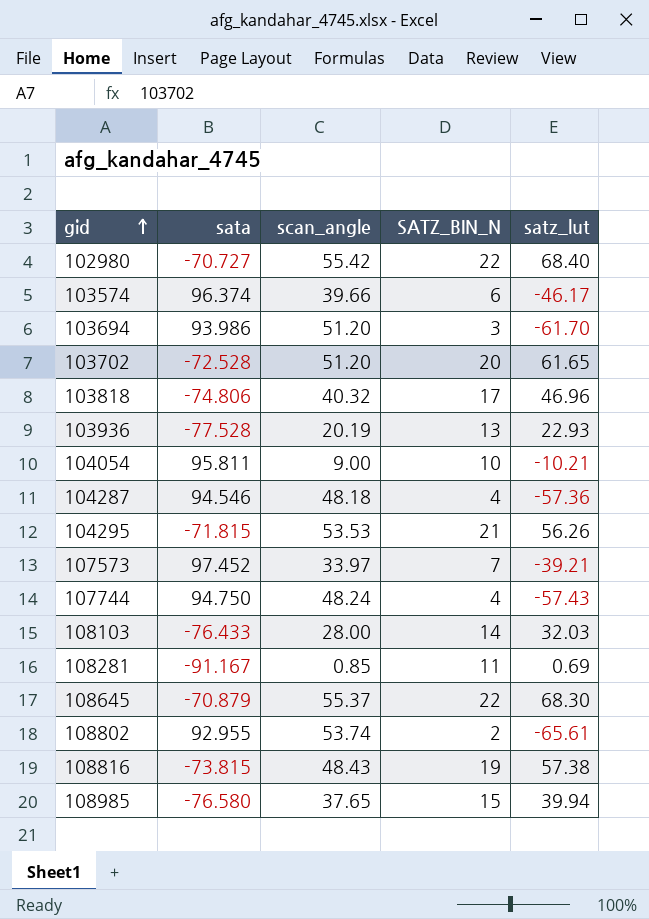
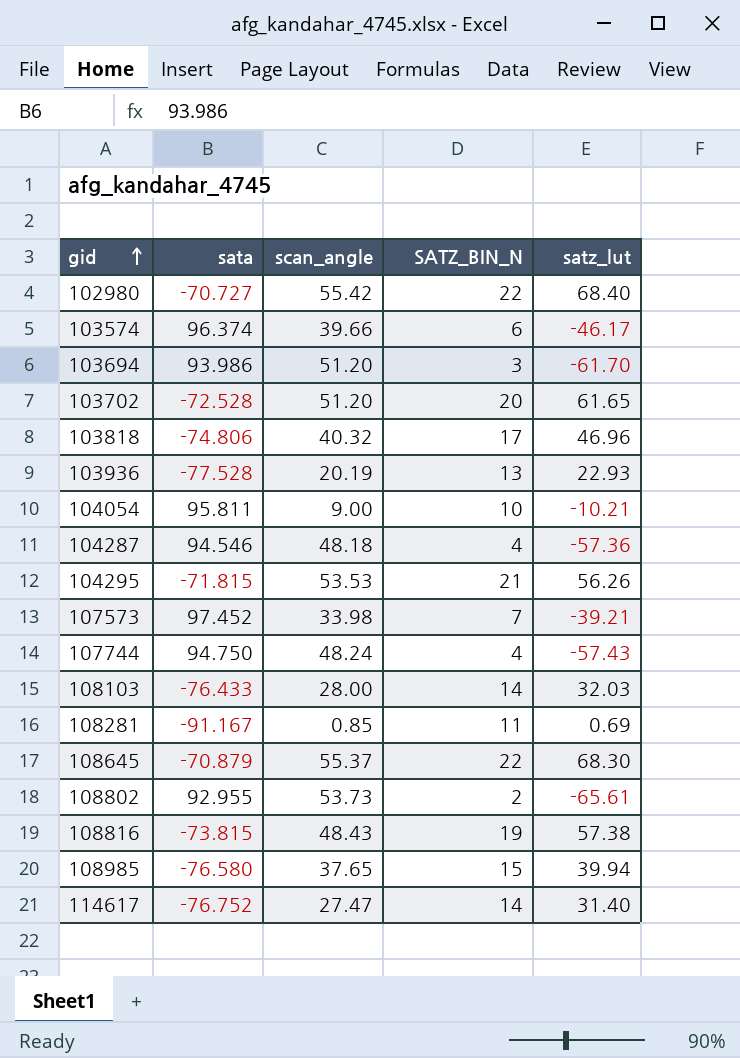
107573 | scan_angle: 33.97 -> 33.98
108802 | scan_angle: 53.74 -> 53.73
row 114617: none -> -76.752 | 27.47 | 14 | 31.40

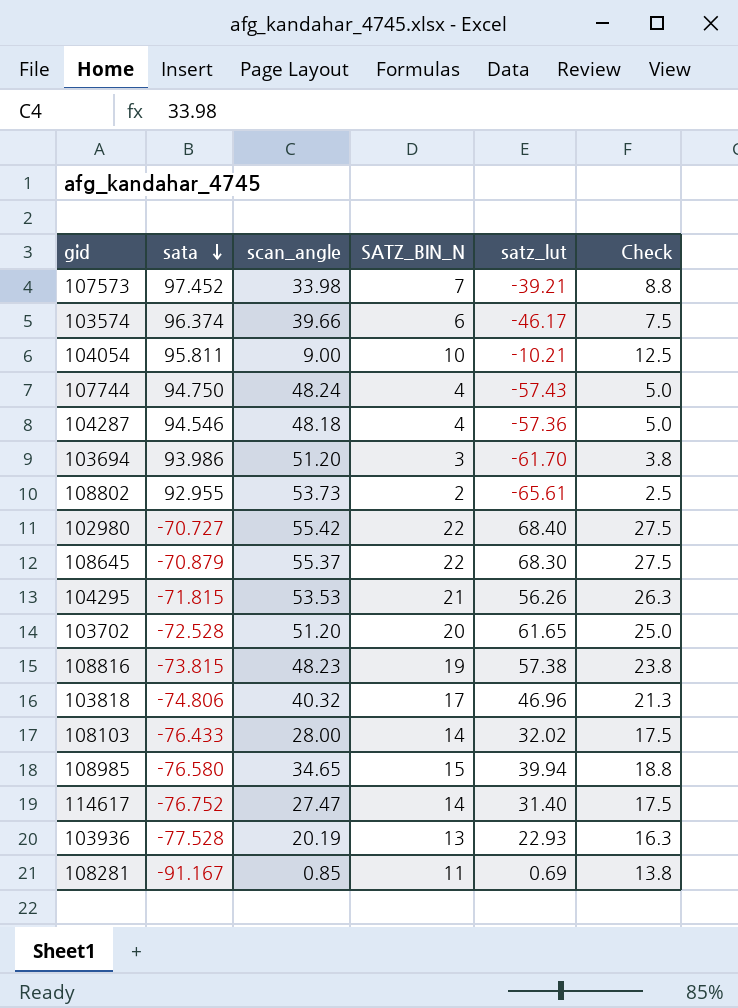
row order: gid ascending -> sata descending
column Check | formula: none -> [SATZ_BIN_N] * 1.25
108816 | scan_angle: 48.43 -> 48.23
108103 | satz_lut: 32.03 -> 32.02
108985 | scan_angle: 37.65 -> 34.65

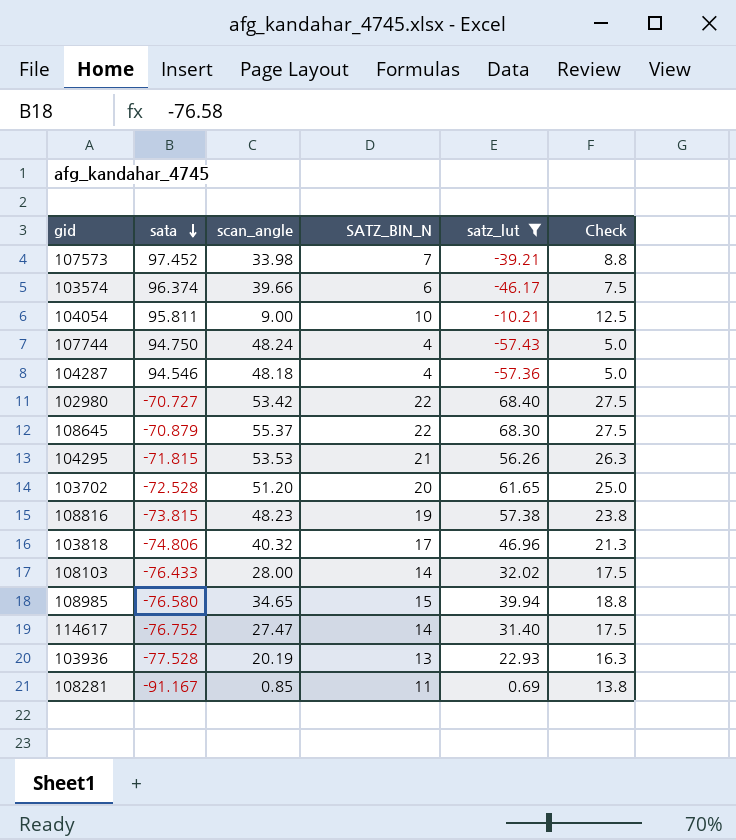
filter: none -> satz_lut >= -57.43
102980 | scan_angle: 55.42 -> 53.42

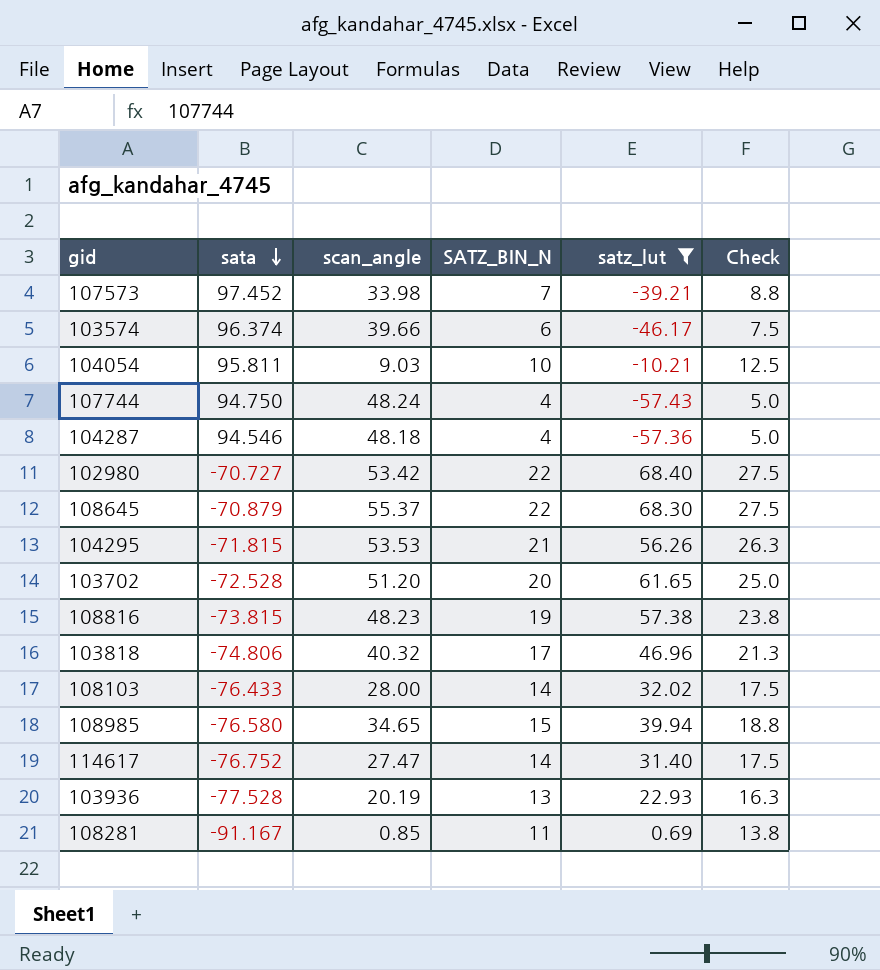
104054 | scan_angle: 9.00 -> 9.03

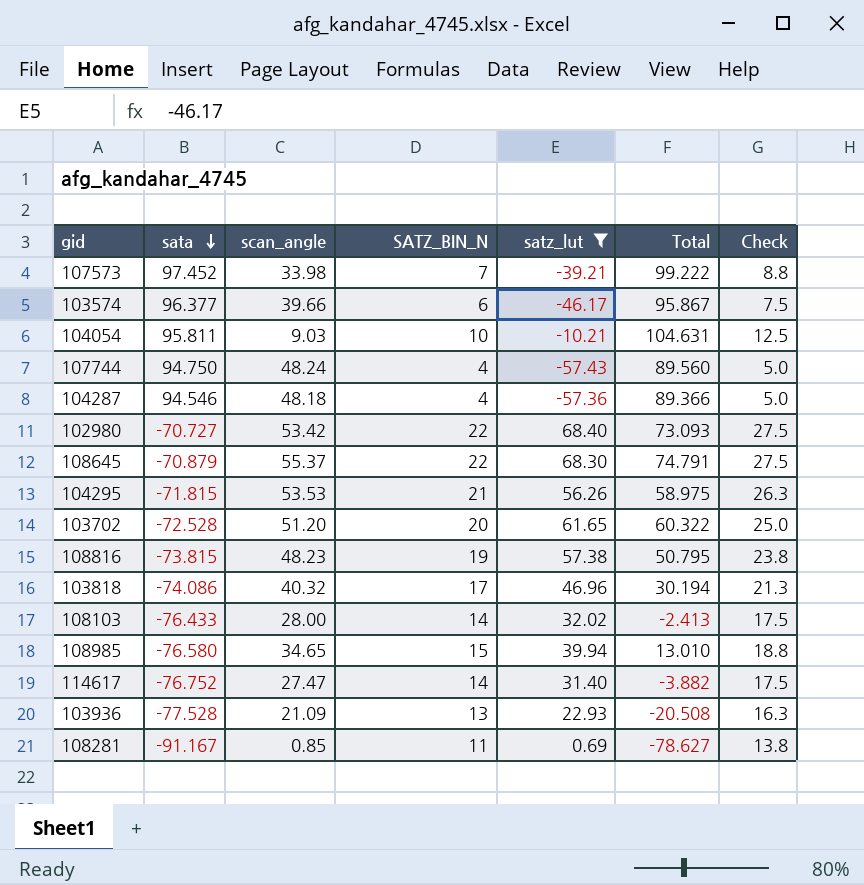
column Total | formula: none -> [sata] + [scan_angle] + [SATZ_BIN_N] + [satz_lut]
103574 | sata: 96.374 -> 96.377
103818 | sata: -74.806 -> -74.086
103936 | scan_angle: 20.19 -> 21.09

